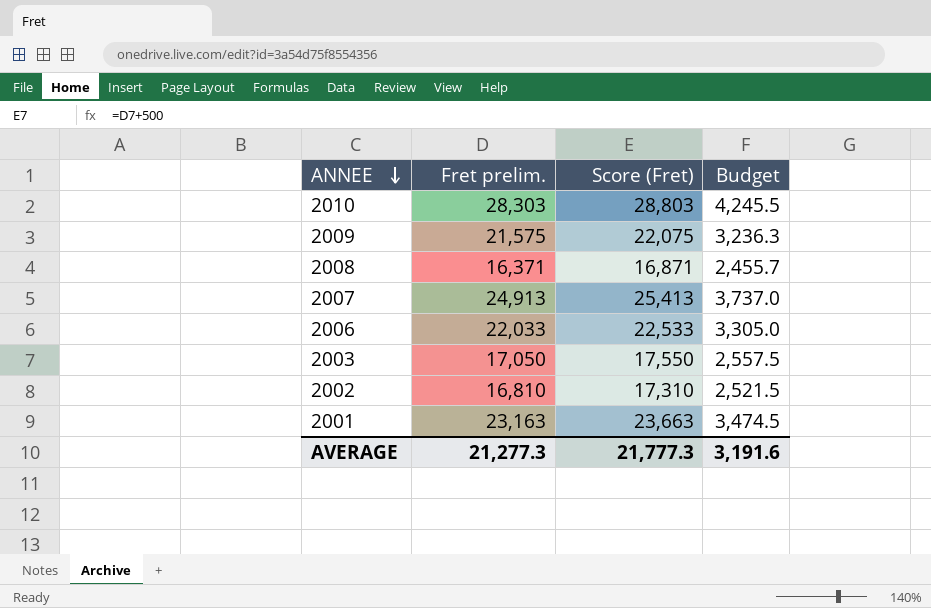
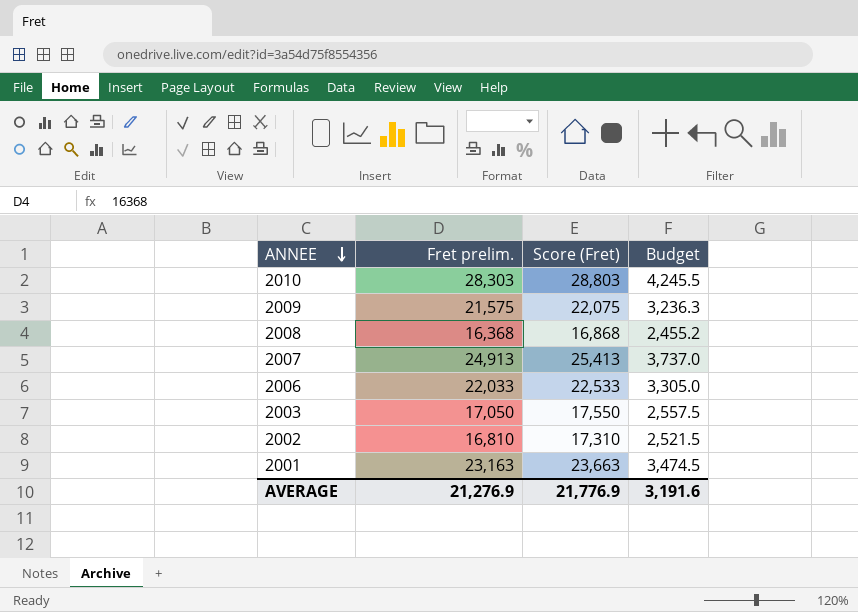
2008 | Fret prelim.: 16,371 -> 16,368
2008 | Score (Fret): 16,871 -> 16,868
2008 | Budget: 2,455.7 -> 2,455.2
AVERAGE | Fret prelim.: 21,277.3 -> 21,276.9
AVERAGE | Score (Fret): 21,777.3 -> 21,776.9

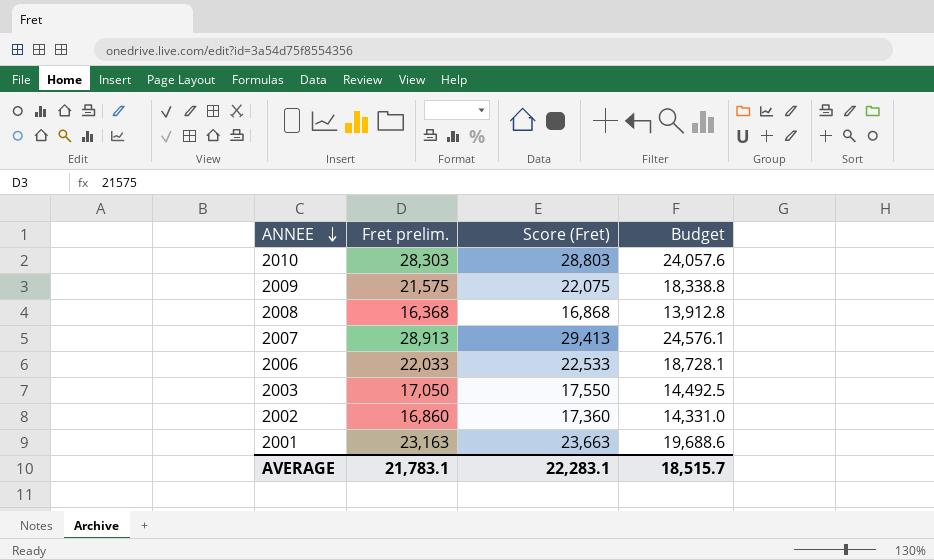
column Budget | formula: [Fret prelim.] * 0.15 -> [Fret prelim.] * 0.85
2007 | Fret prelim.: 24,913 -> 28,913
2007 | Score (Fret): 25,413 -> 29,413
2002 | Fret prelim.: 16,810 -> 16,860
2002 | Score (Fret): 17,310 -> 17,360
AVERAGE | Fret prelim.: 21,276.9 -> 21,783.1
AVERAGE | Score (Fret): 21,776.9 -> 22,283.1
AVERAGE | Budget: 3,191.6 -> 18,515.7

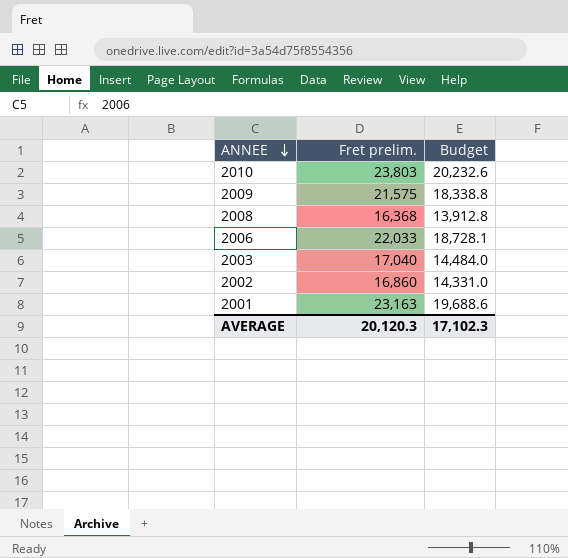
column Score (Fret) | formula: [Fret prelim.] + 500 -> none
row 2007: 28,913 | 29,413 | 24,576.1 -> none
2010 | Fret prelim.: 28,303 -> 23,803
2010 | Budget: 24,057.6 -> 20,232.6
2003 | Fret prelim.: 17,050 -> 17,040
2003 | Budget: 14,492.5 -> 14,484.0
AVERAGE | Fret prelim.: 21,783.1 -> 20,120.3
AVERAGE | Budget: 18,515.7 -> 17,102.3

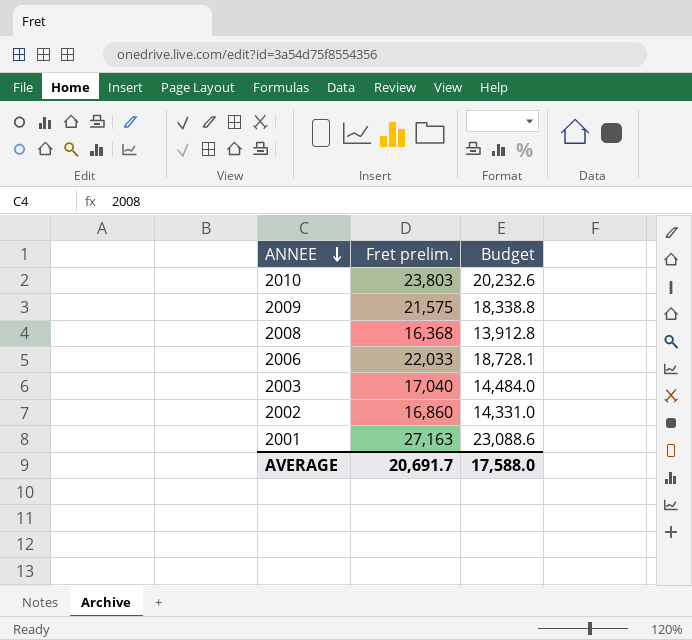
2001 | Fret prelim.: 23,163 -> 27,163
2001 | Budget: 19,688.6 -> 23,088.6
AVERAGE | Fret prelim.: 20,120.3 -> 20,691.7
AVERAGE | Budget: 17,102.3 -> 17,588.0

